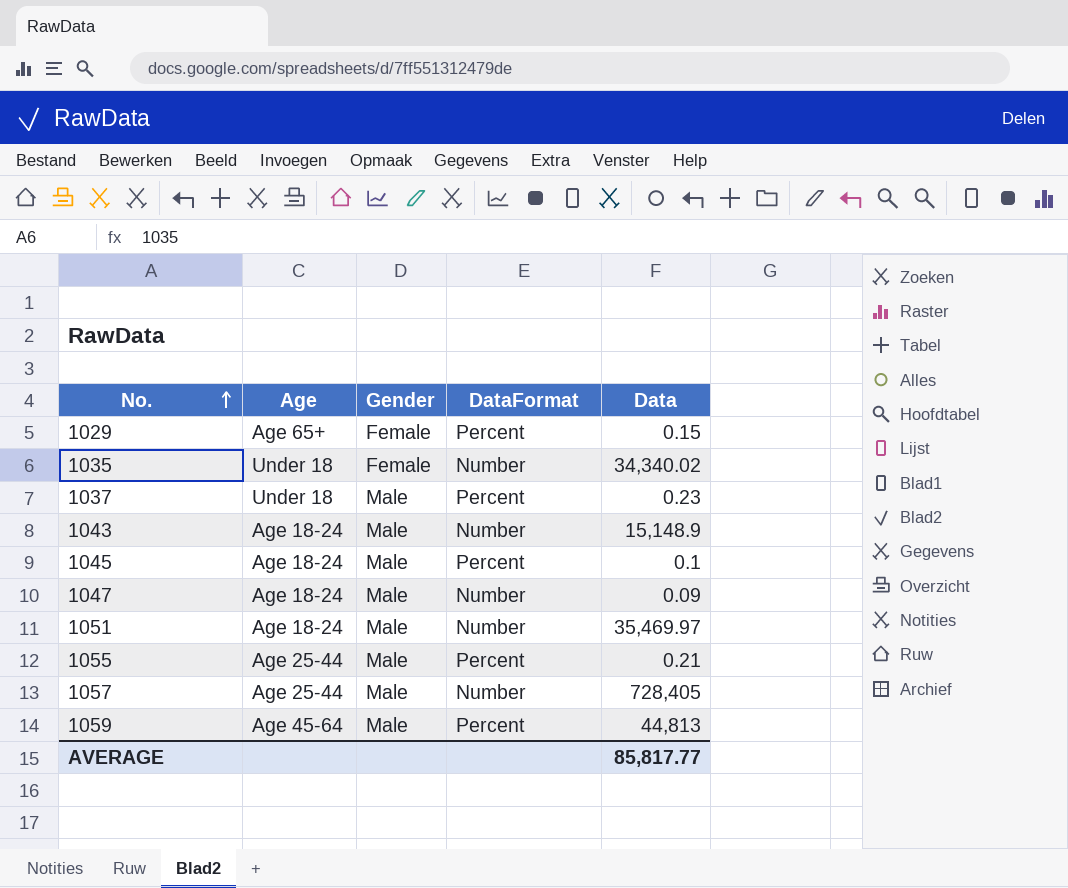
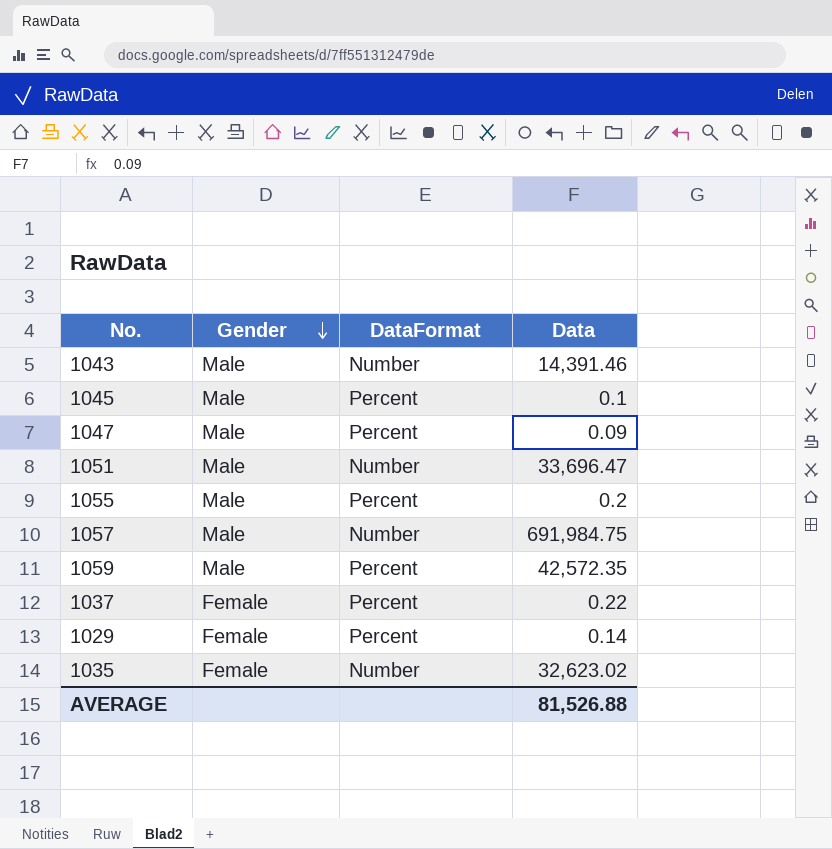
row order: No. ascending -> Gender descending
column Age | position: 2 -> none
1043 | Data: 15,148.9 -> 14,391.46
1047 | DataFormat: Number -> Percent
1051 | Data: 35,469.97 -> 33,696.47
1055 | Data: 0.21 -> 0.2
1057 | Data: 728,405 -> 691,984.75
1059 | Data: 44,813 -> 42,572.35
1037 | Gender: Male -> Female
1037 | Data: 0.23 -> 0.22
1029 | Data: 0.15 -> 0.14
1035 | Data: 34,340.02 -> 32,623.02
AVERAGE | Data: 85,817.77 -> 81,526.88

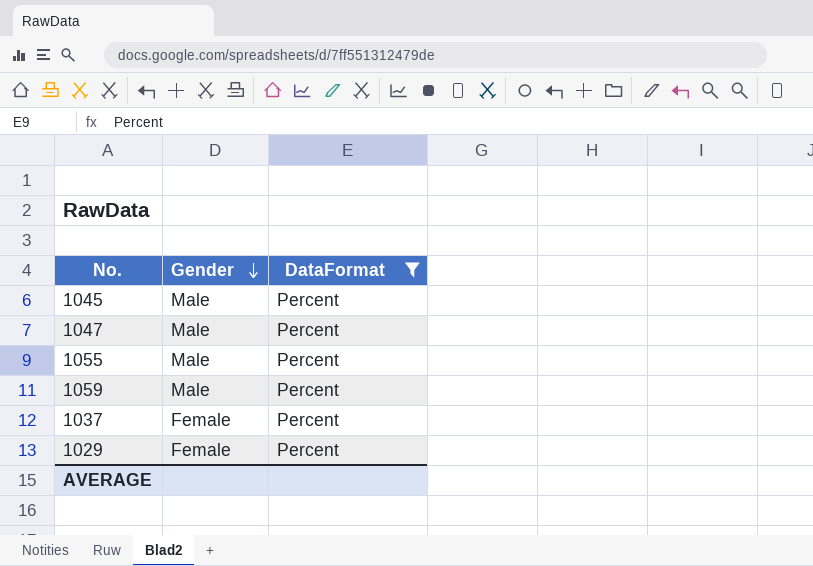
filter: none -> DataFormat = Percent
column Data | position: 4 -> none

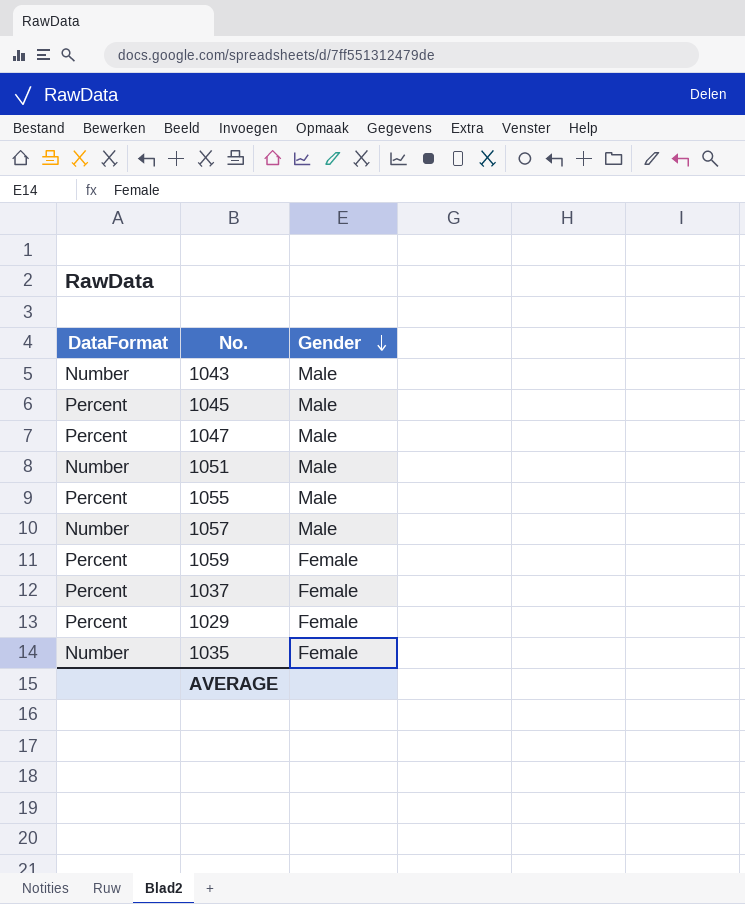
filter: DataFormat = Percent -> none
column DataFormat | position: 3 -> 1
1059 | Gender: Male -> Female

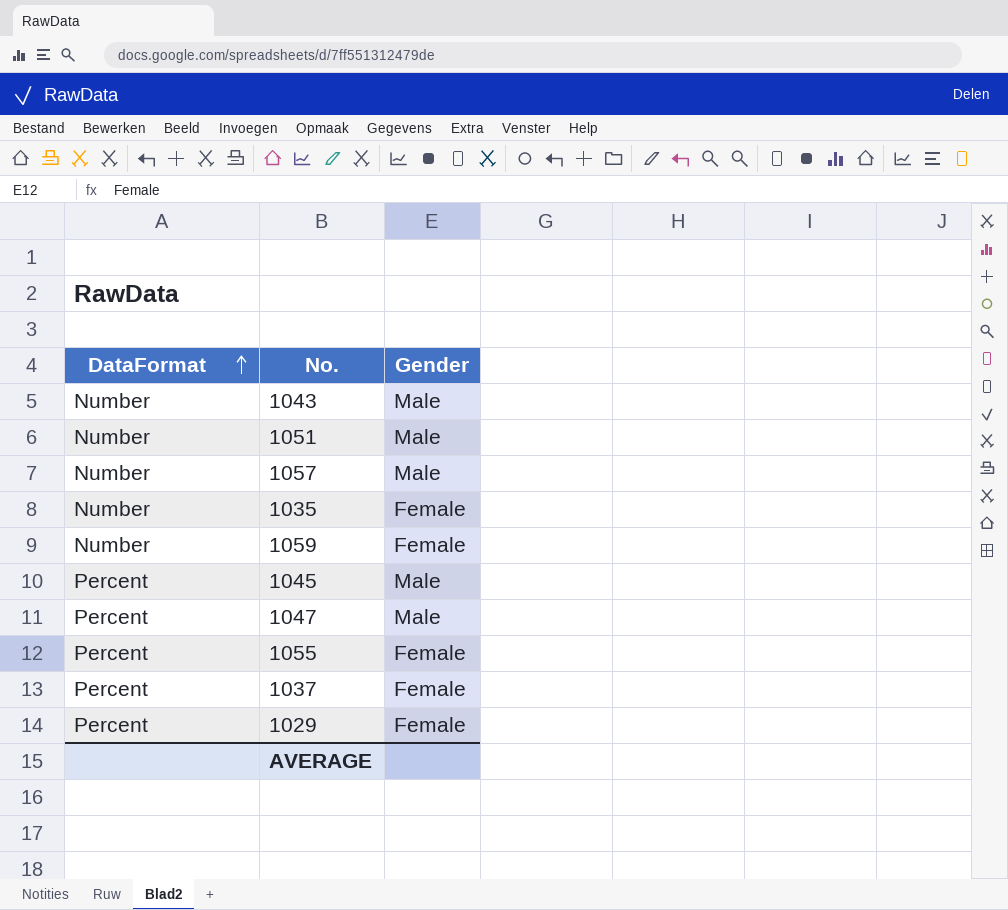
row order: Gender descending -> DataFormat ascending
1059 | DataFormat: Percent -> Number
1055 | Gender: Male -> Female

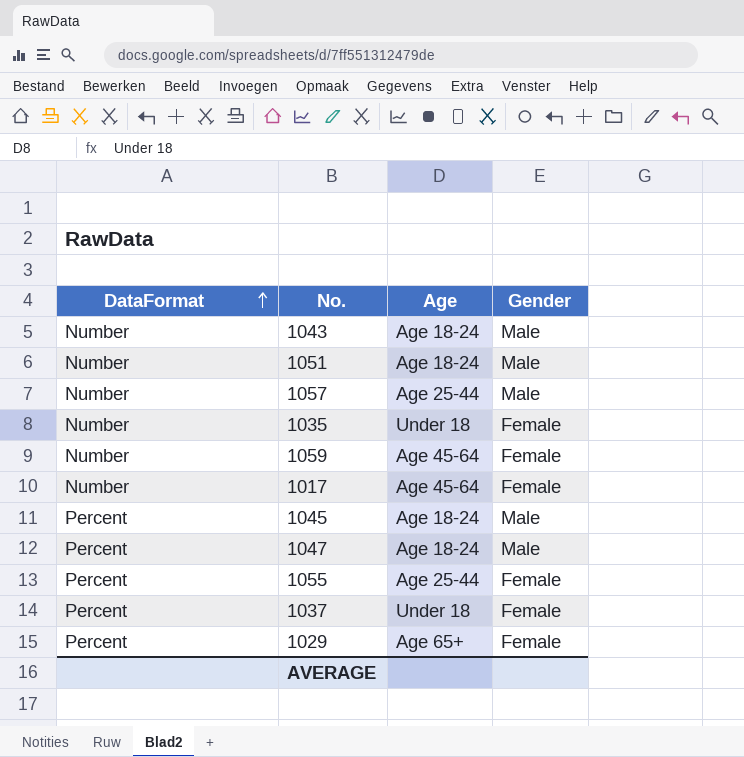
column Age | position: none -> 3
row 1017: none -> Number | Age 45-64 | Female

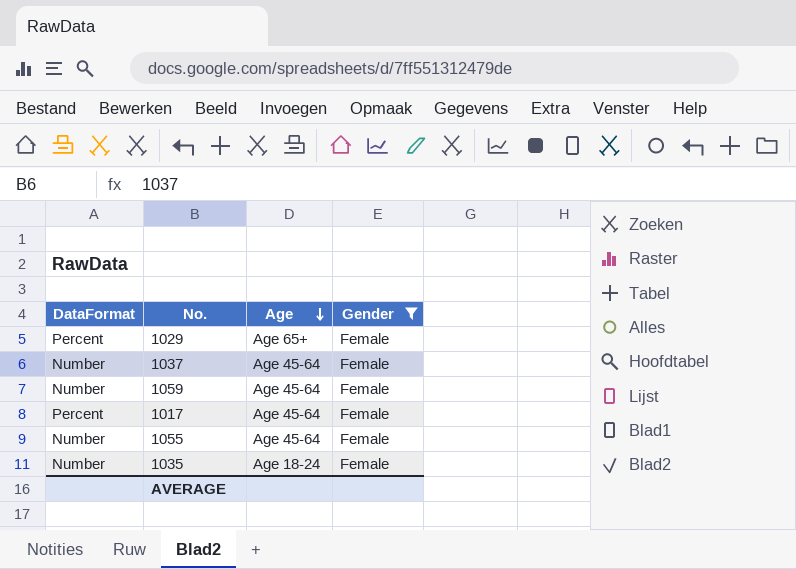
filter: none -> Gender = Female
row order: DataFormat ascending -> Age descending
1037 | DataFormat: Percent -> Number
1037 | Age: Under 18 -> Age 45-64
1017 | DataFormat: Number -> Percent
1055 | DataFormat: Percent -> Number
1055 | Age: Age 25-44 -> Age 45-64
1035 | Age: Under 18 -> Age 18-24

